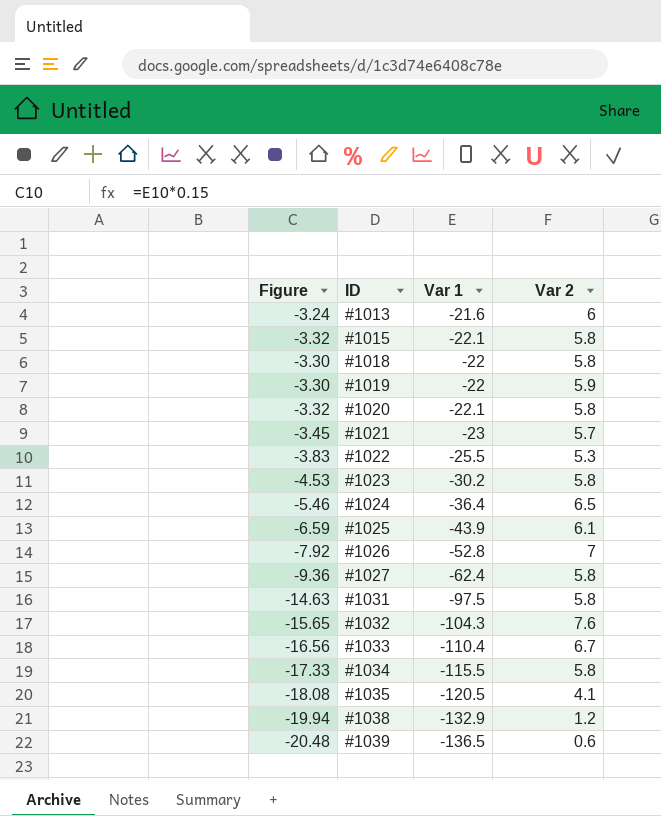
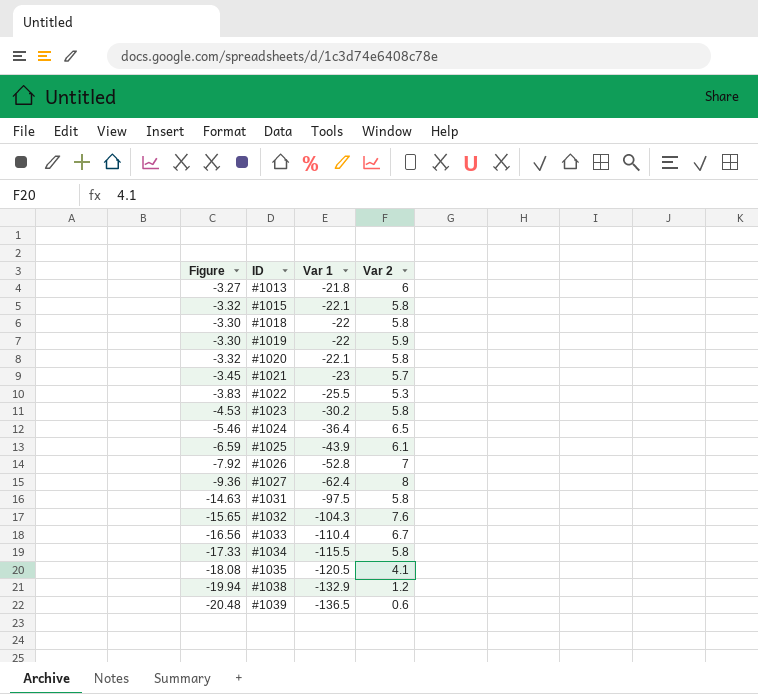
#1013 | Figure: -3.24 -> -3.27
#1013 | Var 1: -21.6 -> -21.8
#1027 | Var 2: 5.8 -> 8

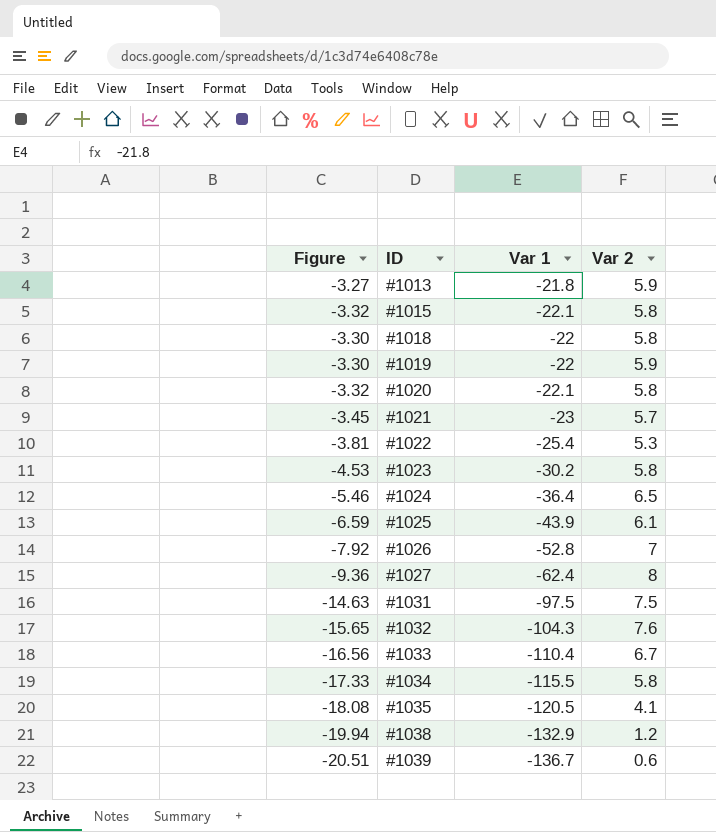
#1013 | Var 2: 6 -> 5.9
#1022 | Figure: -3.83 -> -3.81
#1022 | Var 1: -25.5 -> -25.4
#1031 | Var 2: 5.8 -> 7.5
#1039 | Figure: -20.48 -> -20.51
#1039 | Var 1: -136.5 -> -136.7

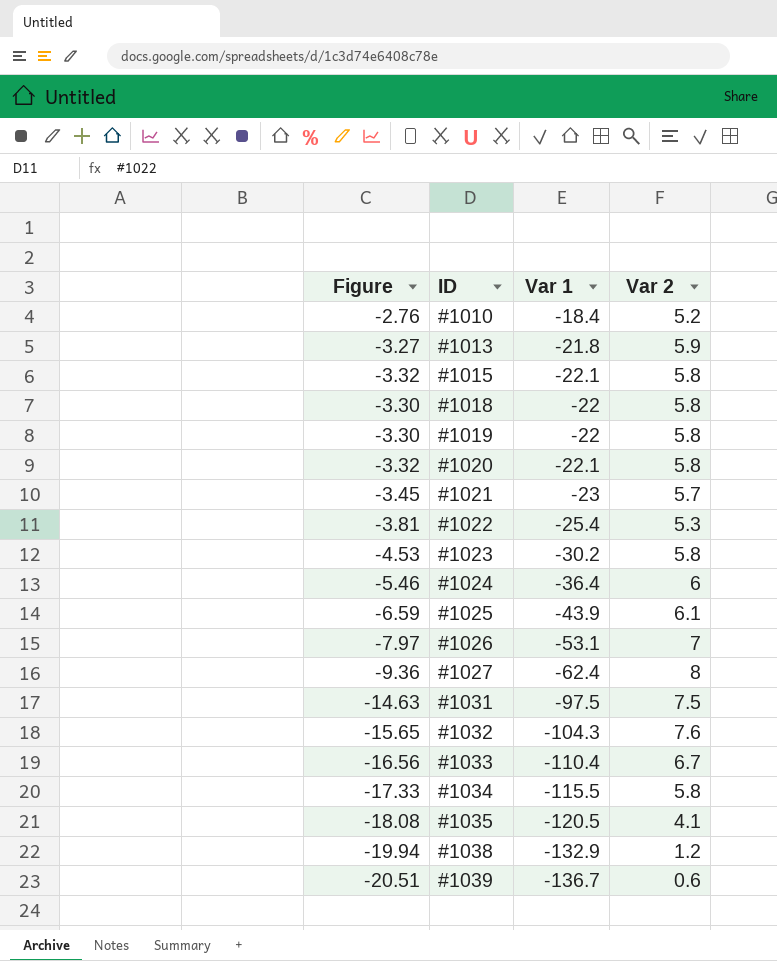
row #1010: none -> -2.76 | -18.4 | 5.2
#1019 | Var 2: 5.9 -> 5.8
#1024 | Var 2: 6.5 -> 6
#1026 | Figure: -7.92 -> -7.97
#1026 | Var 1: -52.8 -> -53.1

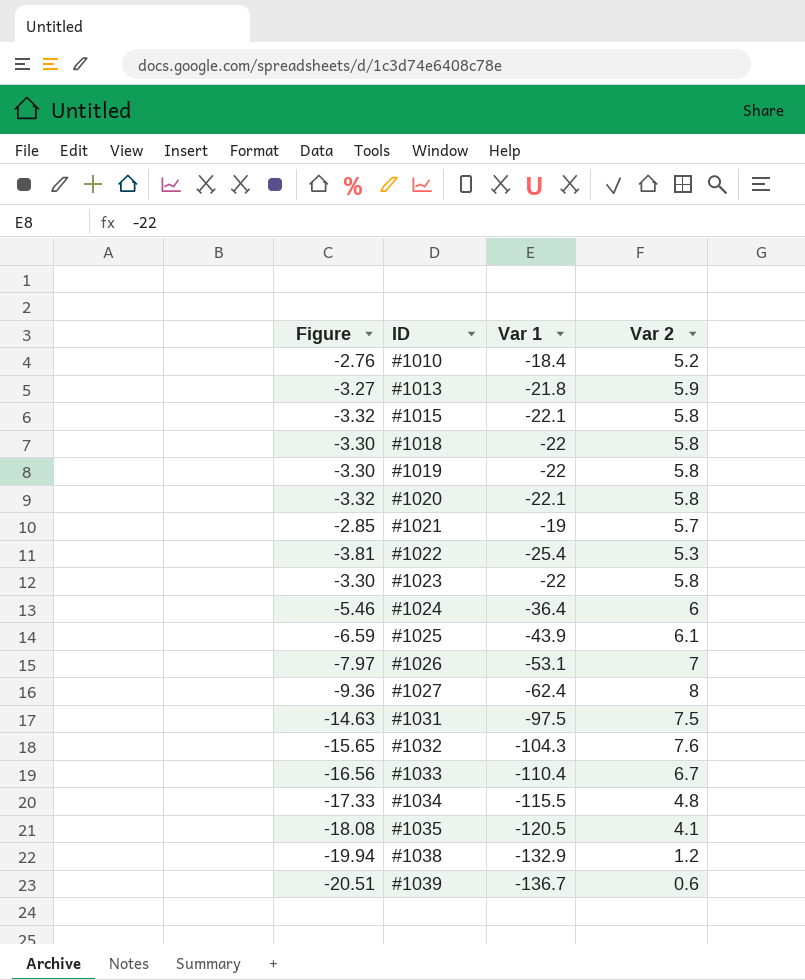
#1021 | Figure: -3.45 -> -2.85
#1021 | Var 1: -23 -> -19
#1023 | Figure: -4.53 -> -3.30
#1023 | Var 1: -30.2 -> -22
#1034 | Var 2: 5.8 -> 4.8

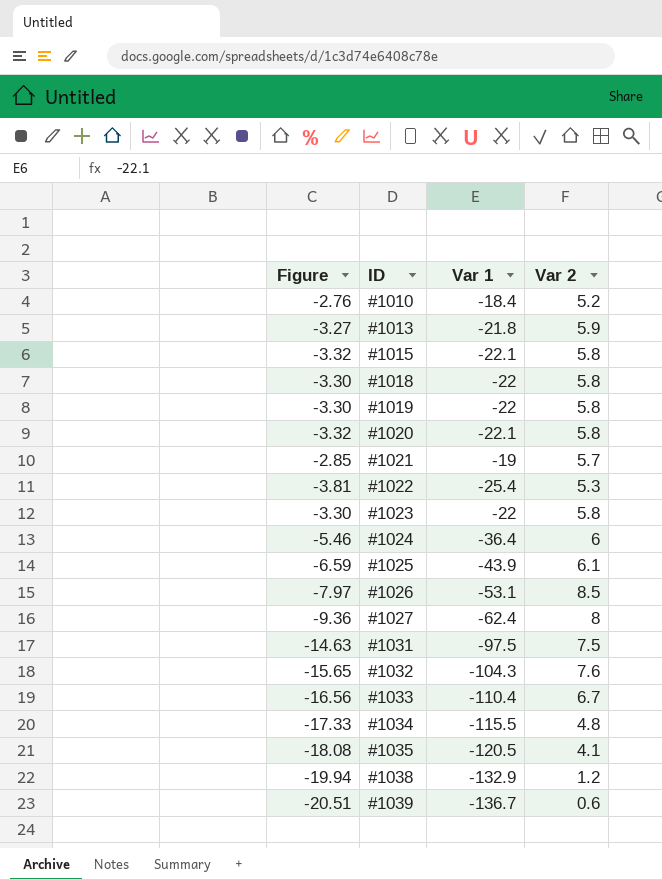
#1026 | Var 2: 7 -> 8.5

